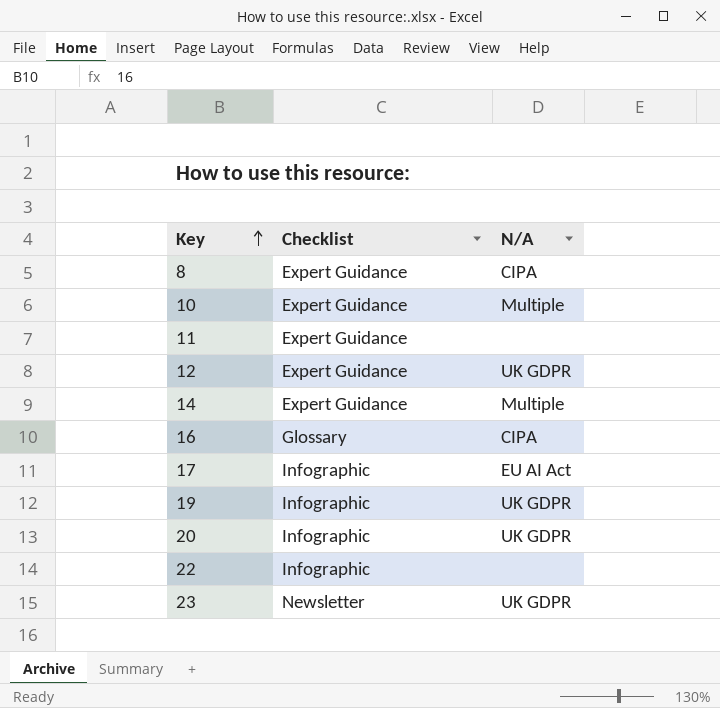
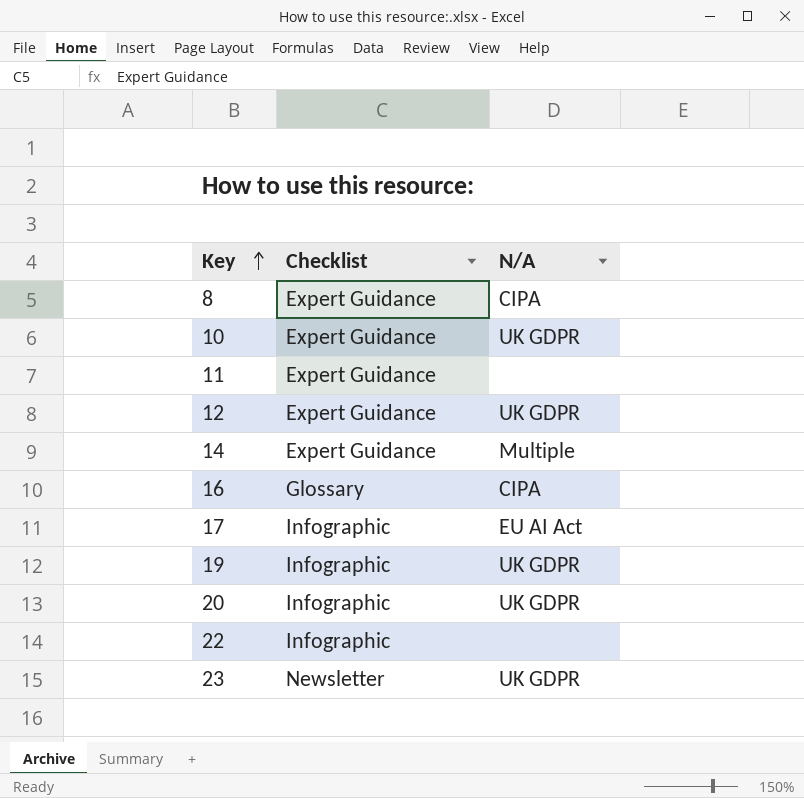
10 | N/A: Multiple -> UK GDPR

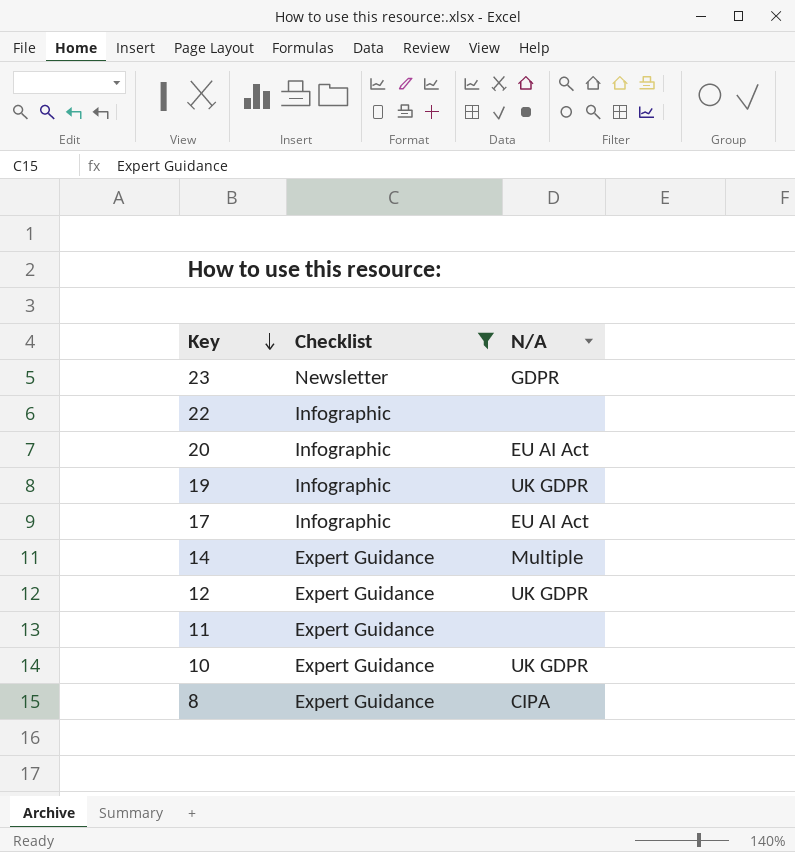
filter: none -> Checklist != Glossary
row order: Key ascending -> Key descending
23 | N/A: UK GDPR -> GDPR
20 | N/A: UK GDPR -> EU AI Act

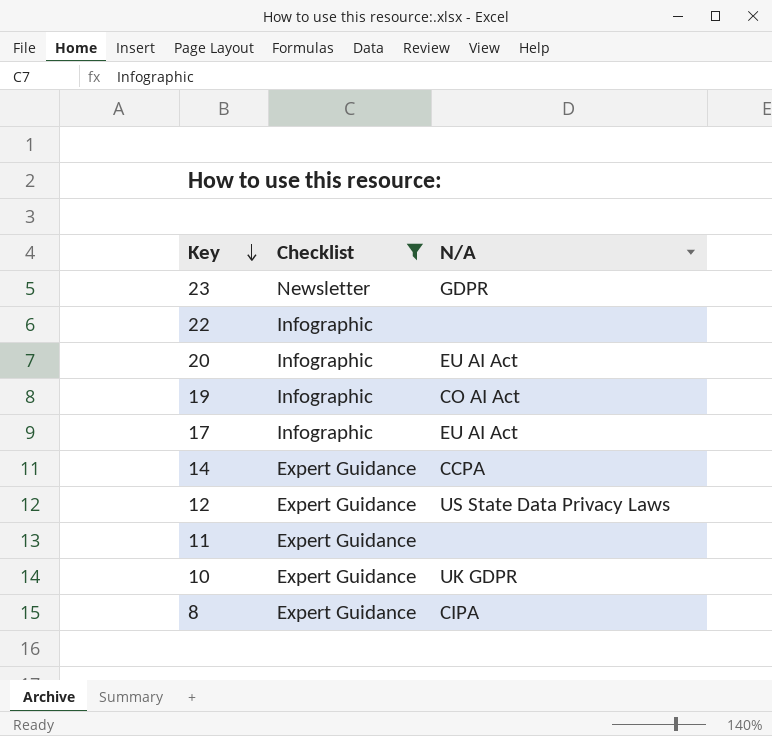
19 | N/A: UK GDPR -> CO AI Act
14 | N/A: Multiple -> CCPA
12 | N/A: UK GDPR -> US State Data Privacy Laws

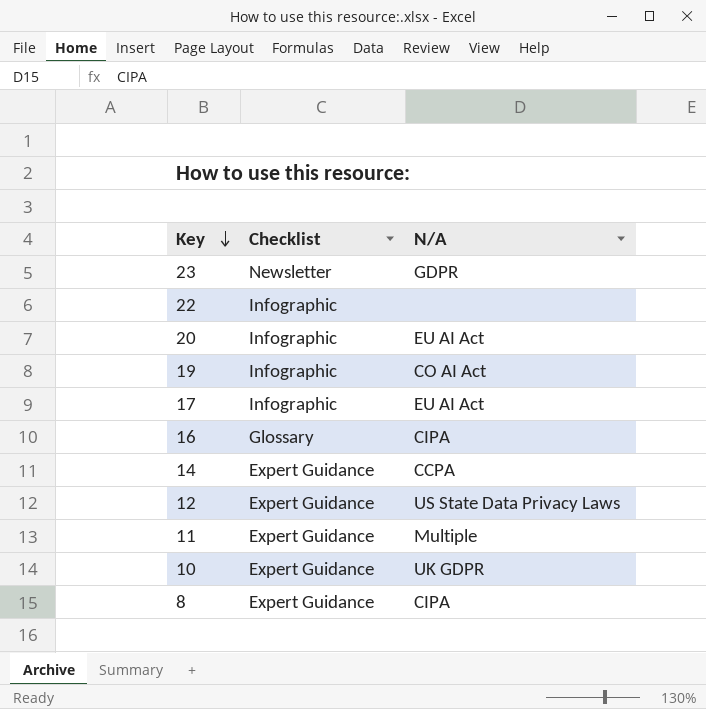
filter: Checklist != Glossary -> none
11 | N/A: none -> Multiple

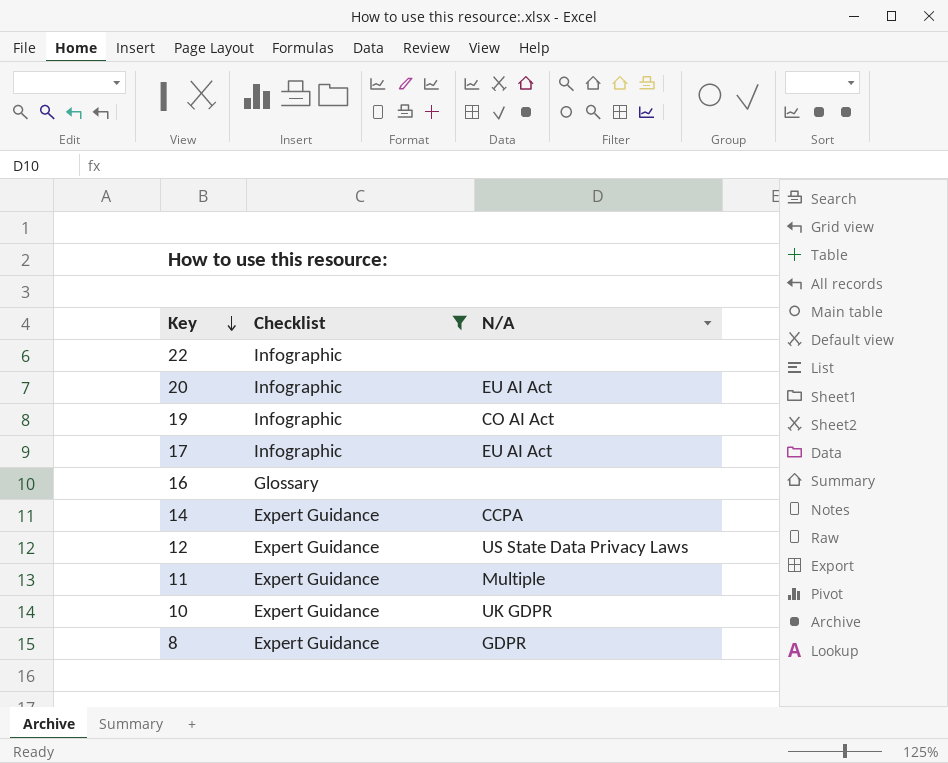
filter: none -> Checklist != Newsletter
16 | N/A: CIPA -> none
8 | N/A: CIPA -> GDPR

